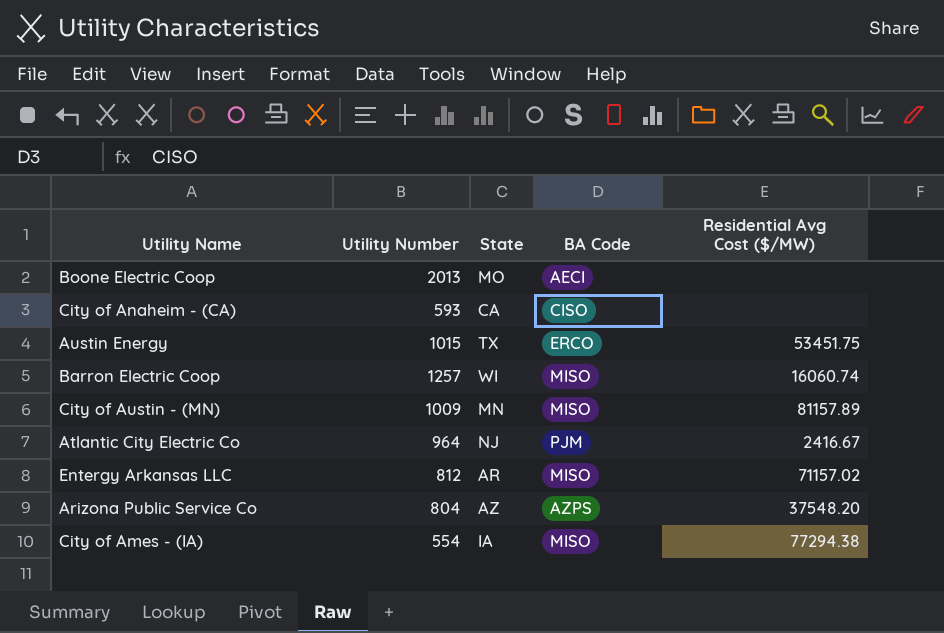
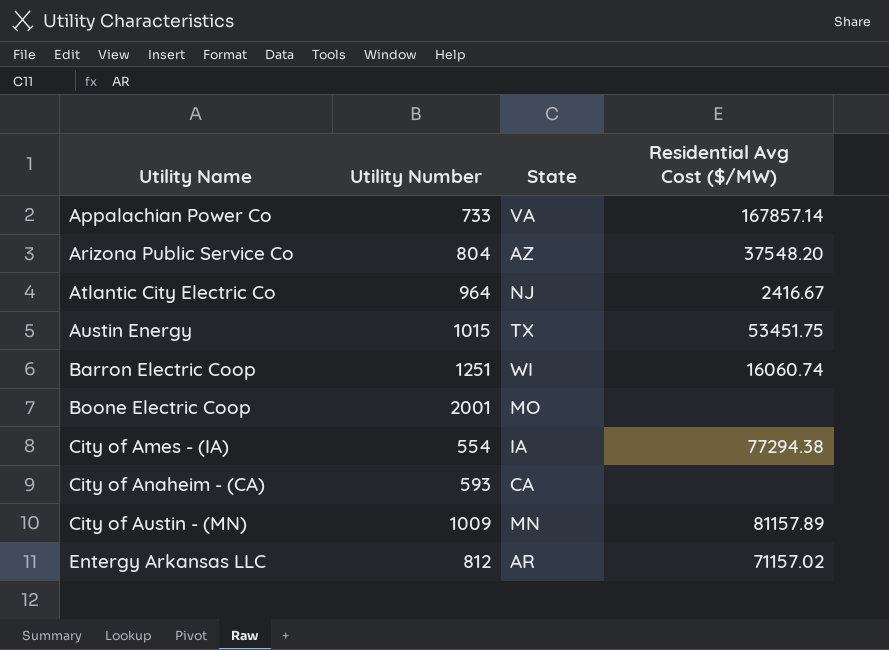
row order: none -> Utility Name ascending
column BA Code | position: 4 -> none
row Appalachian Power Co: none -> 733 | VA | 167857.14
Barron Electric Coop | Utility Number: 1257 -> 1251
Boone Electric Coop | Utility Number: 2013 -> 2001

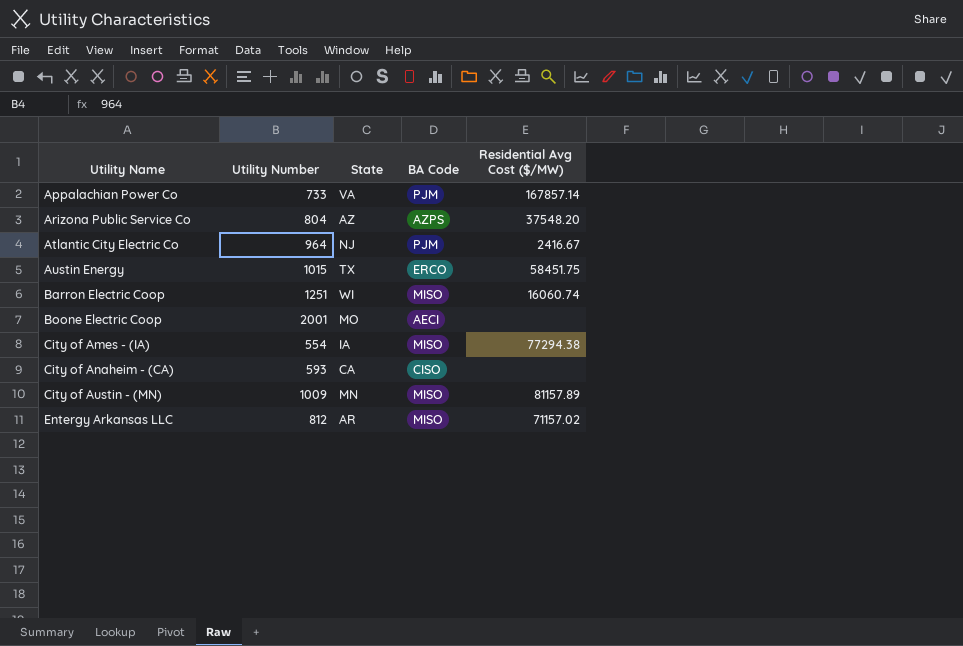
column BA Code | position: none -> 4
Austin Energy | Residential Avg Cost ($/MW): 53451.75 -> 58451.75

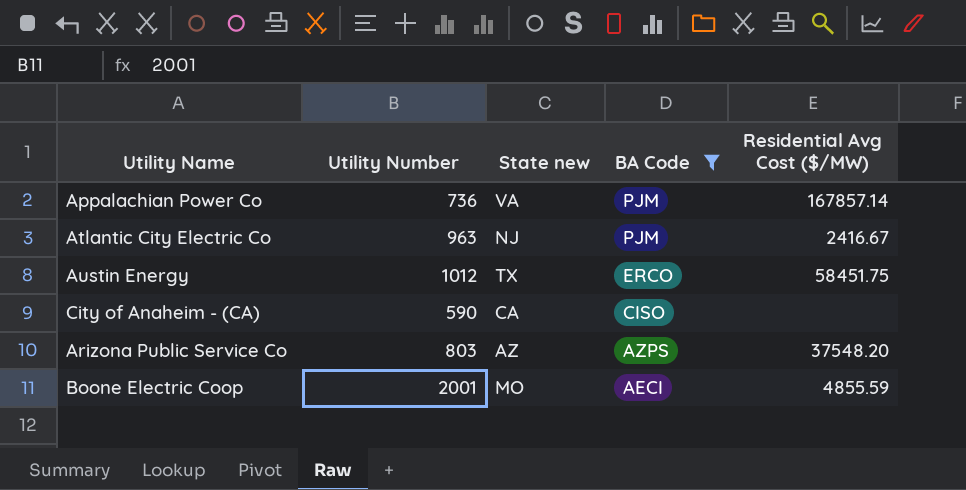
filter: none -> BA Code != MISO
row order: Utility Name ascending -> BA Code descending
column name: State -> State new
Appalachian Power Co | Utility Number: 733 -> 736
Atlantic City Electric Co | Utility Number: 964 -> 963
Austin Energy | Utility Number: 1015 -> 1012
City of Anaheim - (CA) | Utility Number: 593 -> 590
Arizona Public Service Co | Utility Number: 804 -> 803
Boone Electric Coop | Residential Avg Cost ($/MW): none -> 4855.59

